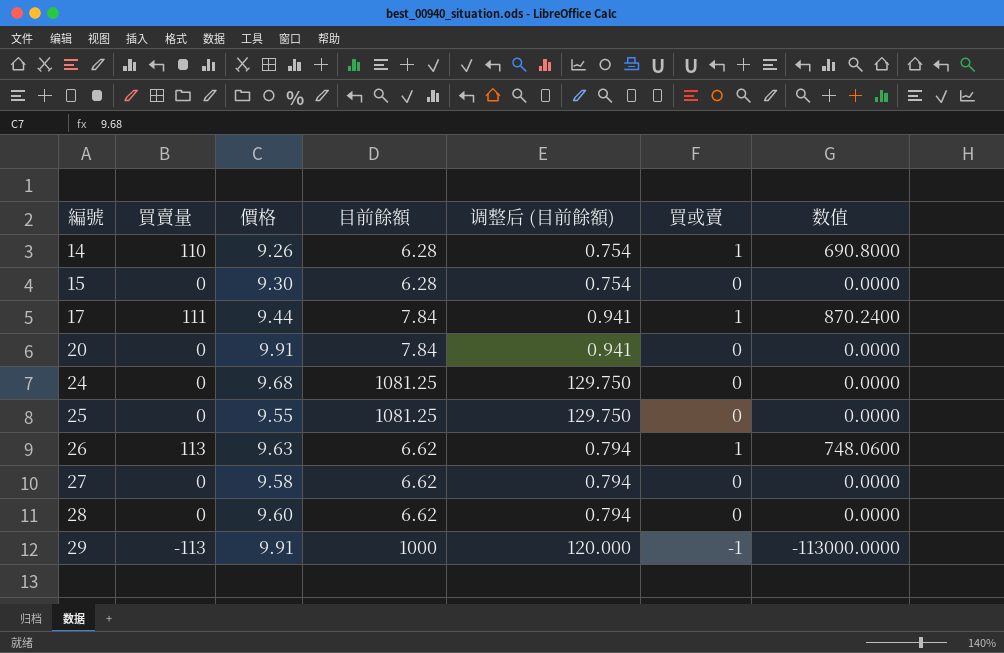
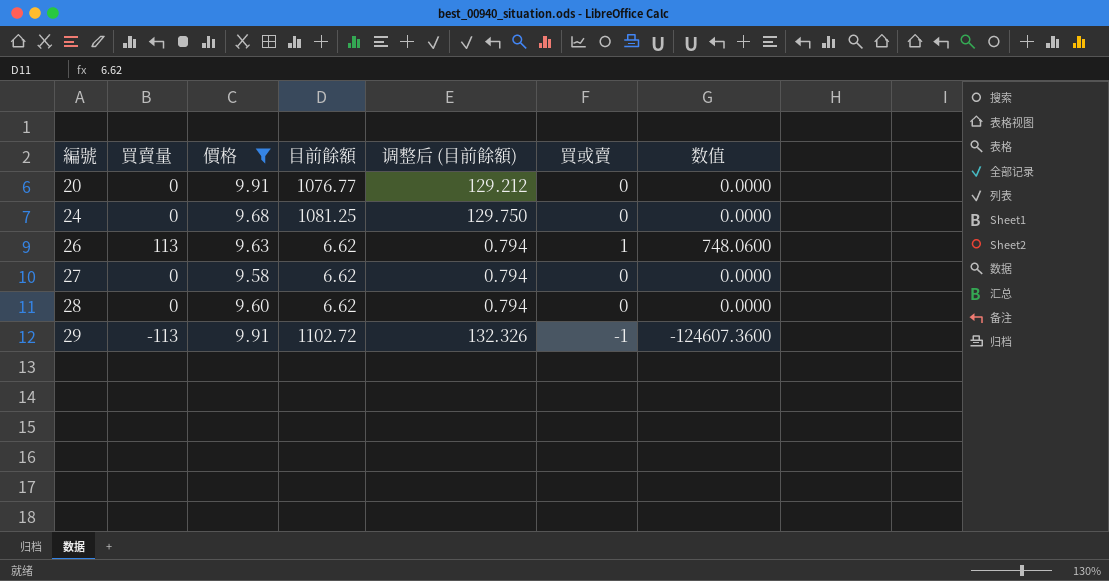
filter: none -> 價格 >= 9.58
20 | 目前餘額: 7.84 -> 1076.77
20 | 调整后 (目前餘額): 0.941 -> 129.212
29 | 目前餘額: 1000 -> 1102.72
29 | 调整后 (目前餘額): 120.000 -> 132.326
29 | 数值: -113000.0000 -> -124607.3600

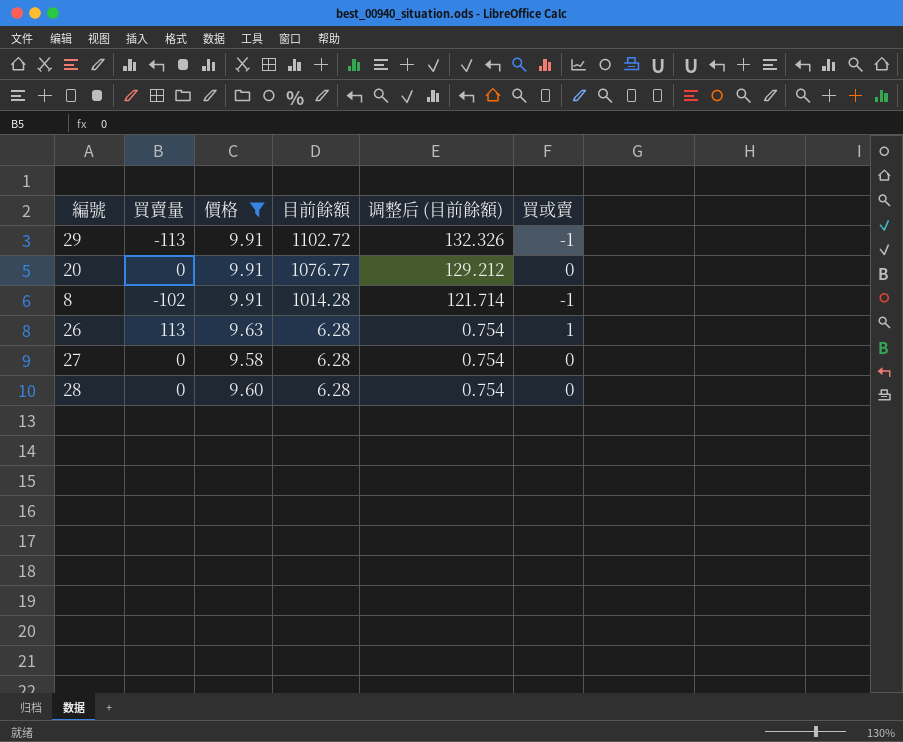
row order: 編號 ascending -> 目前餘額 descending
column 数值 | formula: [買賣量] * [目前餘額] -> none
row 24: 0 | 9.68 | 1081.25 | 129.750 | 0 | 0.0000 -> none
row 8: none -> -102 | 9.91 | 1014.28 | 121.714 | -1
26 | 目前餘額: 6.62 -> 6.28
26 | 调整后 (目前餘額): 0.794 -> 0.754
27 | 目前餘額: 6.62 -> 6.28
27 | 调整后 (目前餘額): 0.794 -> 0.754
28 | 目前餘額: 6.62 -> 6.28
28 | 调整后 (目前餘額): 0.794 -> 0.754

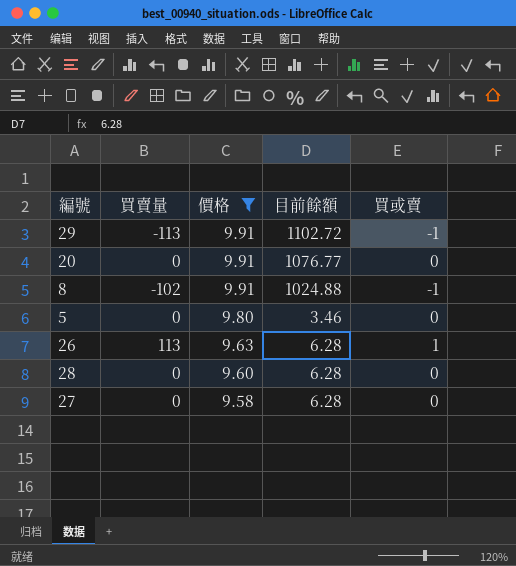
row order: 目前餘額 descending -> 價格 descending
column 调整后 (目前餘額) | formula: [目前餘額] * 0.12 -> none
8 | 目前餘額: 1014.28 -> 1024.88
row 5: none -> 0 | 9.80 | 3.46 | 0

